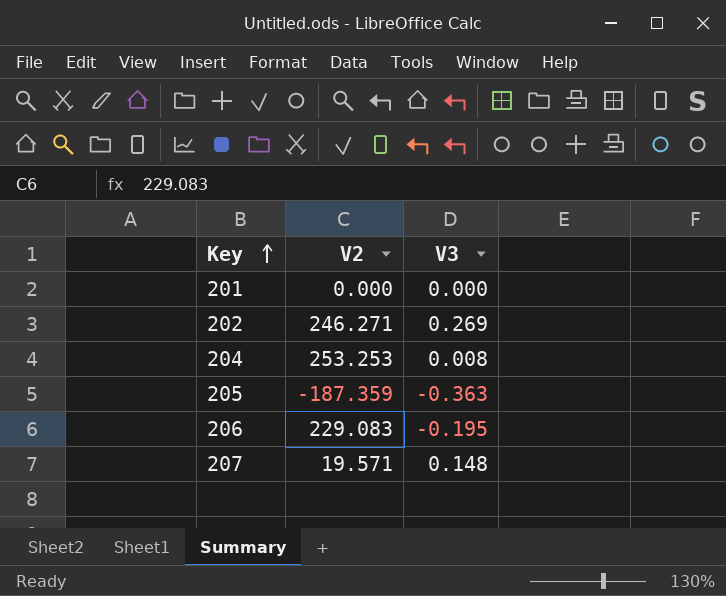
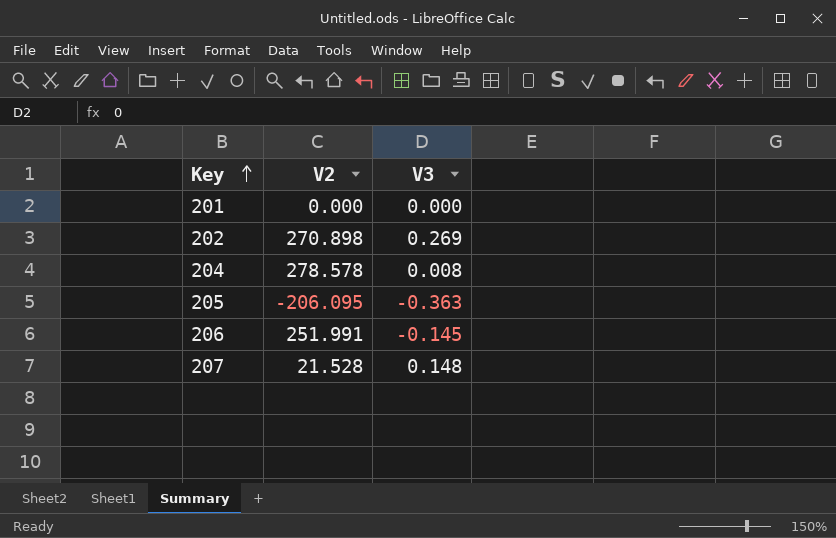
202 | V2: 246.271 -> 270.898
204 | V2: 253.253 -> 278.578
205 | V2: -187.359 -> -206.095
206 | V2: 229.083 -> 251.991
206 | V3: -0.195 -> -0.145
207 | V2: 19.571 -> 21.528

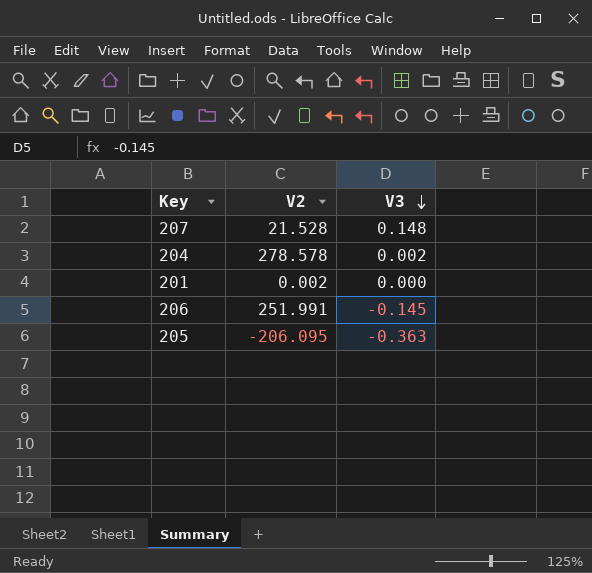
row order: Key ascending -> V3 descending
row 202: 270.898 | 0.269 -> none
204 | V3: 0.008 -> 0.002
201 | V2: 0.000 -> 0.002

